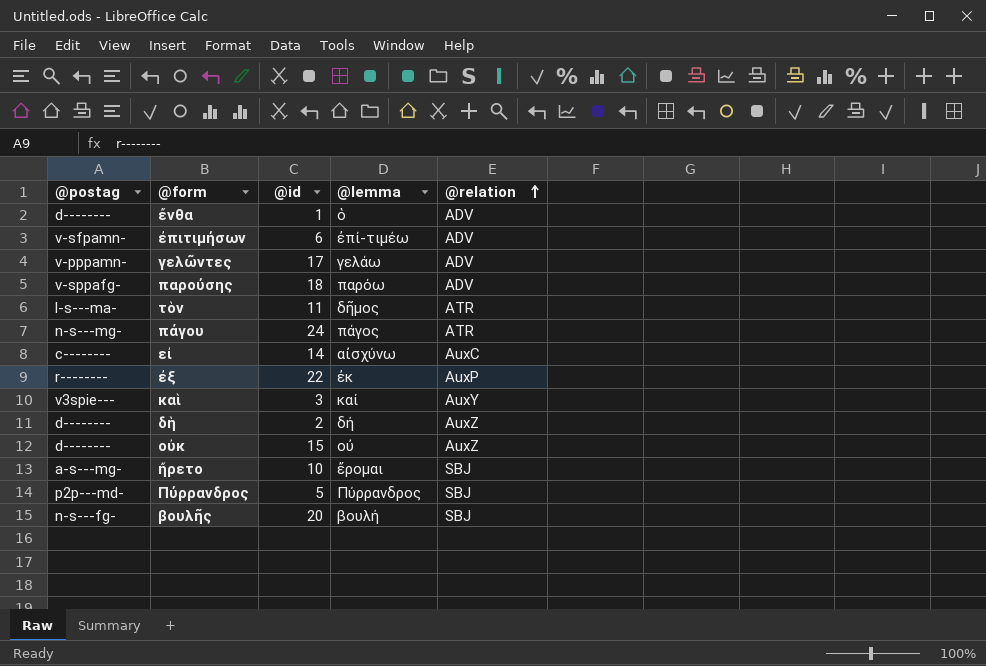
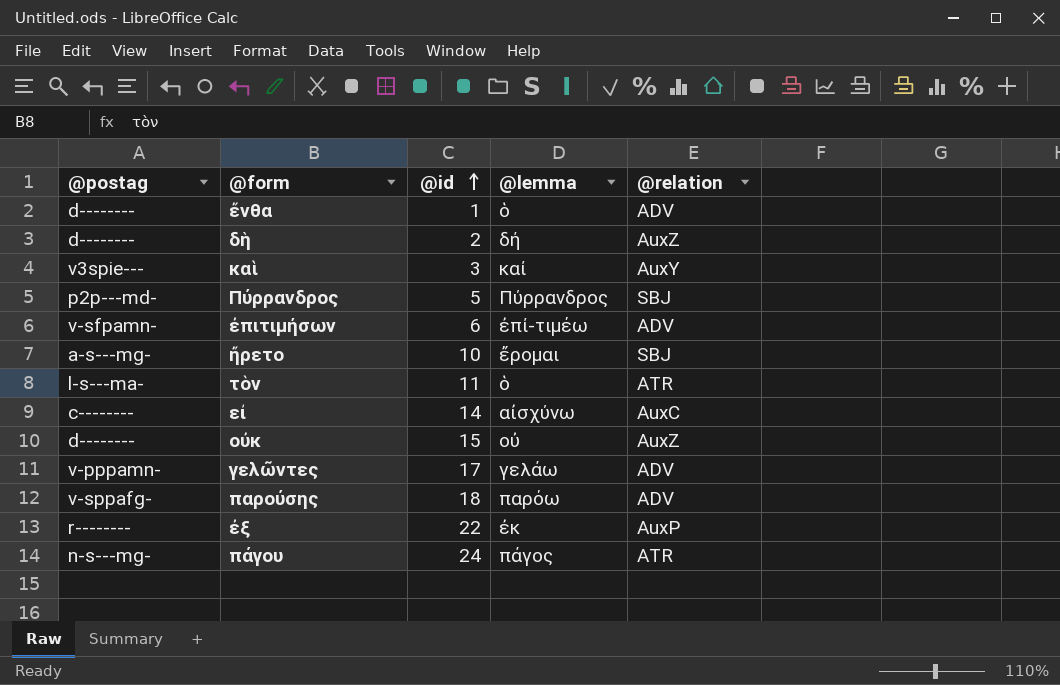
row order: @relation ascending -> @id ascending
row βουλῆς: n-s---fg- | 20 | βουλή | SBJ -> none
τὸν | @lemma: δῆμος -> ὁ

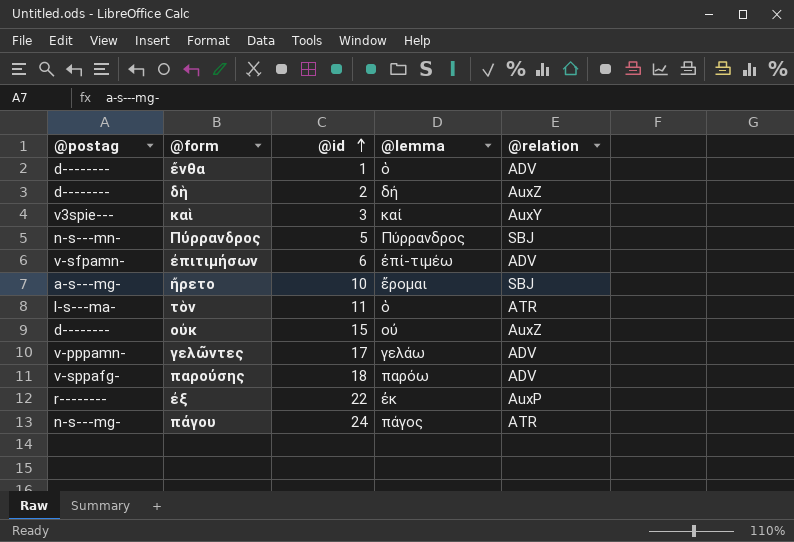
row εἰ: c-------- | 14 | αἰσχύνω | AuxC -> none
Πύρρανδρος | @postag: p2p---md- -> n-s---mn-

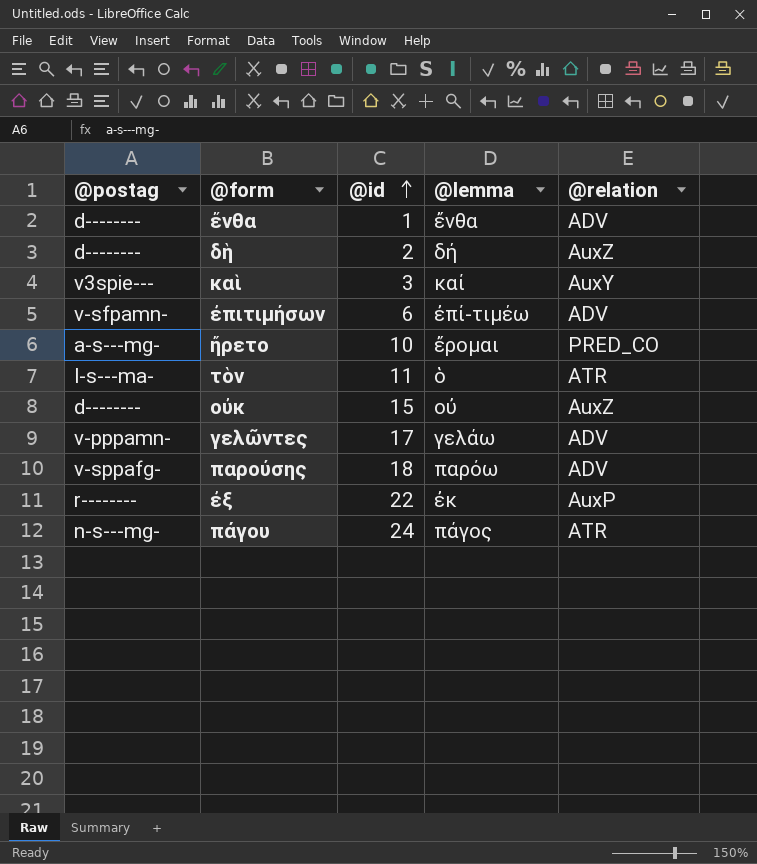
row Πύρρανδρος: n-s---mn- | 5 | Πύρρανδρος | SBJ -> none
ἔνθα | @lemma: ὁ -> ἔνθα
ἤρετο | @relation: SBJ -> PRED_CO

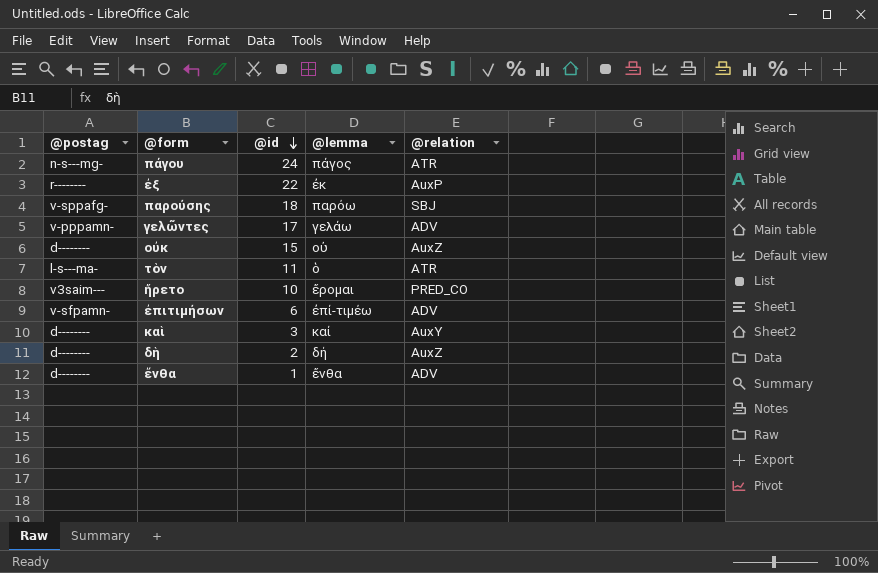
row order: @id ascending -> @id descending
παρούσης | @relation: ADV -> SBJ
ἤρετο | @postag: a-s---mg- -> v3saim---
καὶ | @postag: v3spie--- -> d--------

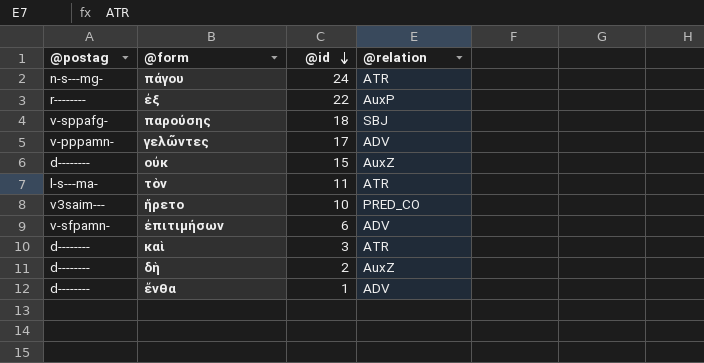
column @lemma | position: 4 -> none
καὶ | @relation: AuxY -> ATR

